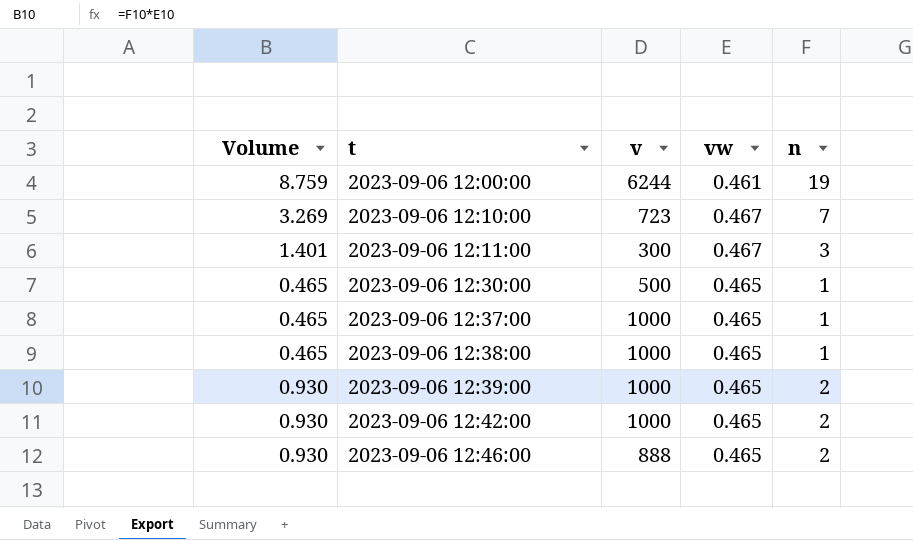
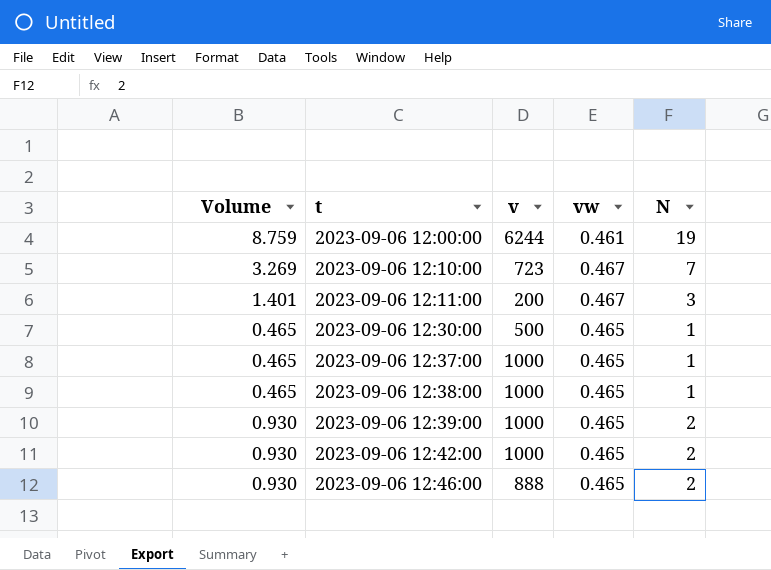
column name: n -> N
2023-09-06 12:11:00 | v: 300 -> 200

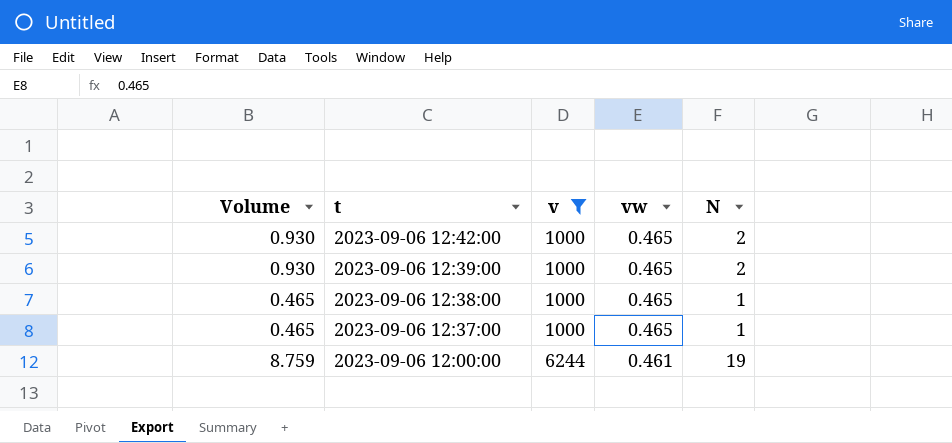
filter: none -> v >= 1000
row order: t ascending -> t descending

